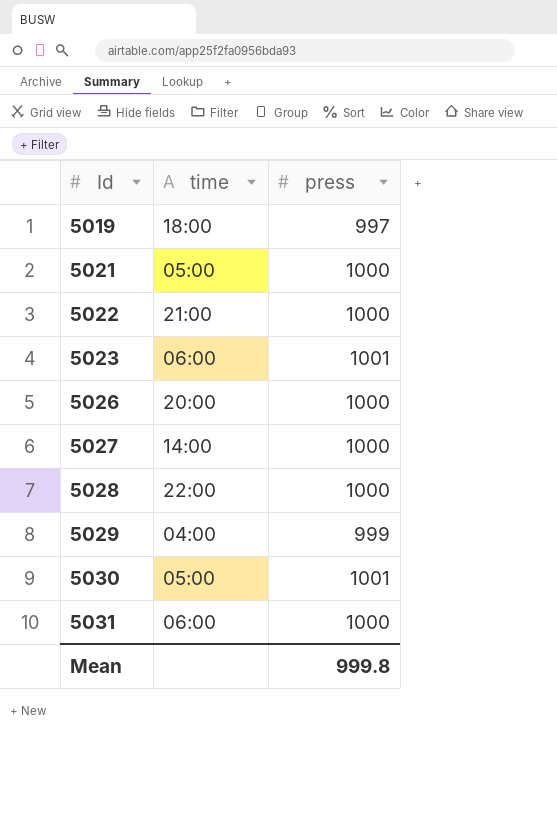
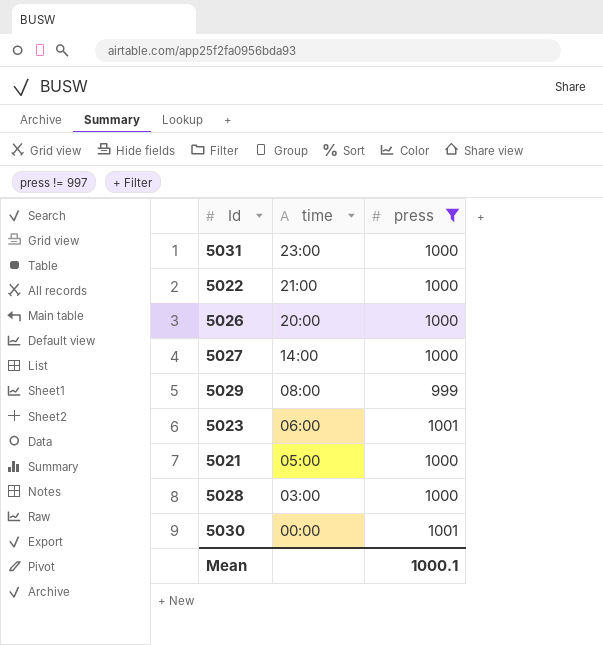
filter: none -> press != 997
row order: Id ascending -> time descending
5031 | time: 06:00 -> 23:00
5029 | time: 04:00 -> 08:00
5028 | time: 22:00 -> 03:00
5030 | time: 05:00 -> 00:00
Mean | press: 999.8 -> 1000.1

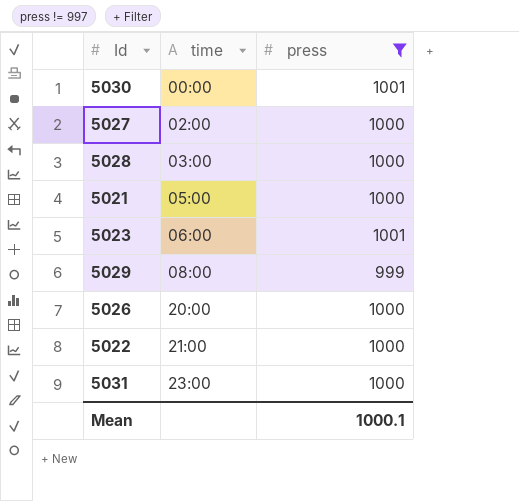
row order: time descending -> time ascending
5027 | time: 14:00 -> 02:00

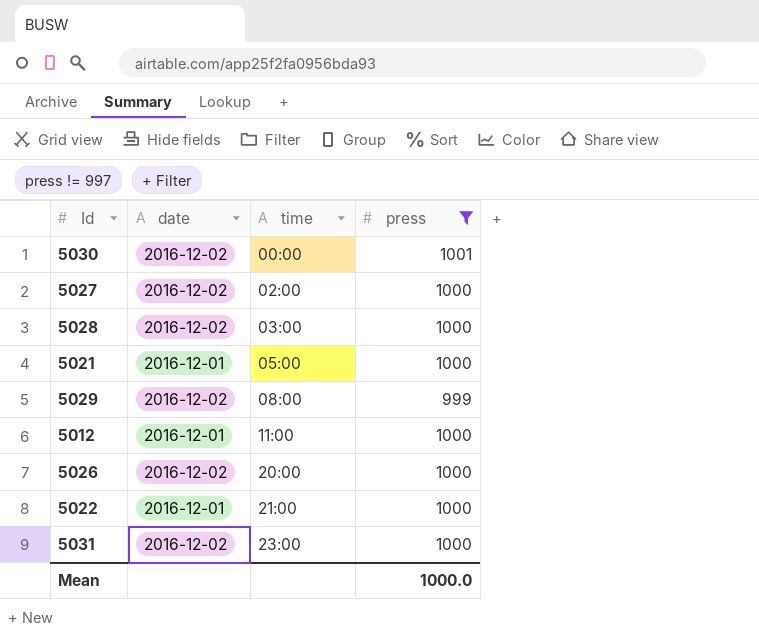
column date | position: none -> 2
row 5023: 06:00 | 1001 -> none
row 5012: none -> 2016-12-01 | 11:00 | 1000
Mean | press: 1000.1 -> 1000.0

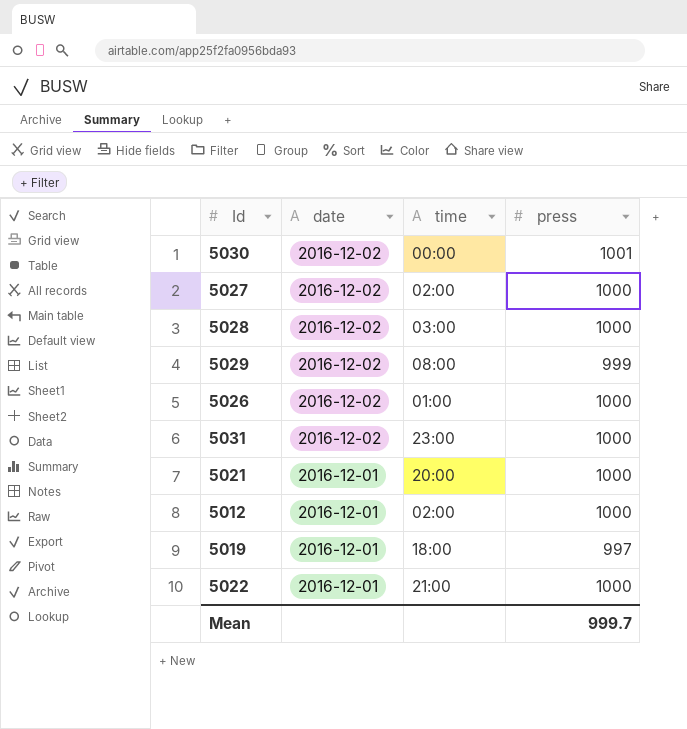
filter: press != 997 -> none
row order: time ascending -> date descending
5026 | time: 20:00 -> 01:00
5021 | time: 05:00 -> 20:00
5012 | time: 11:00 -> 02:00
Mean | press: 1000.0 -> 999.7

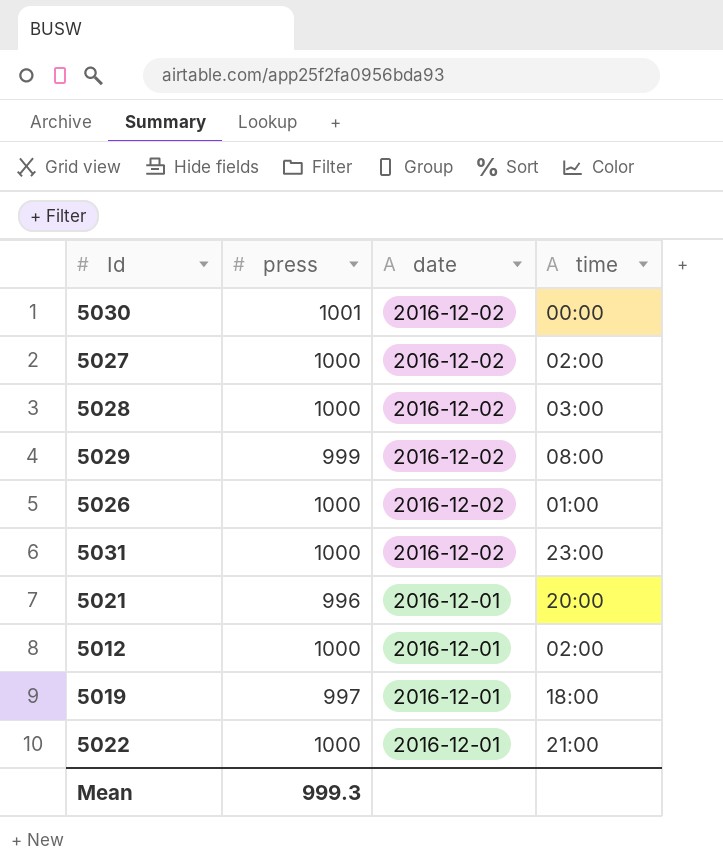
column press | position: 4 -> 2
5021 | press: 1000 -> 996
Mean | press: 999.7 -> 999.3

